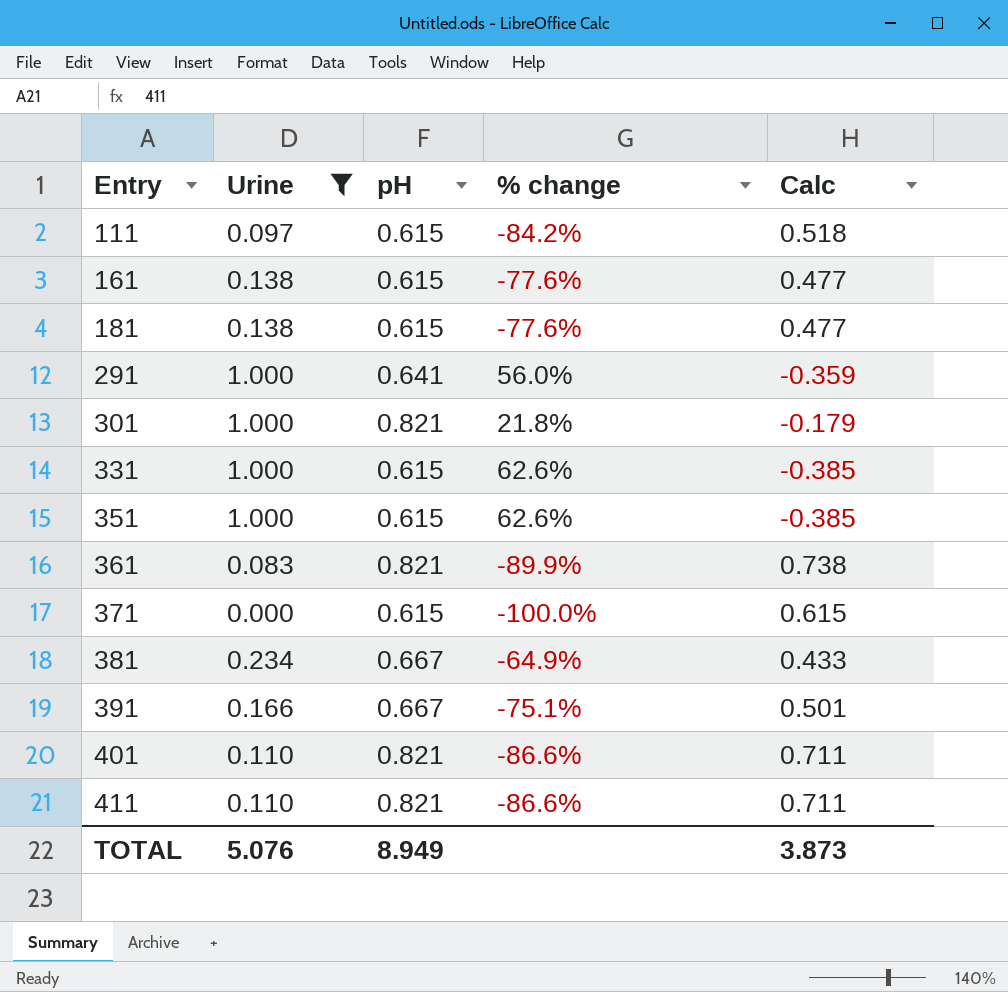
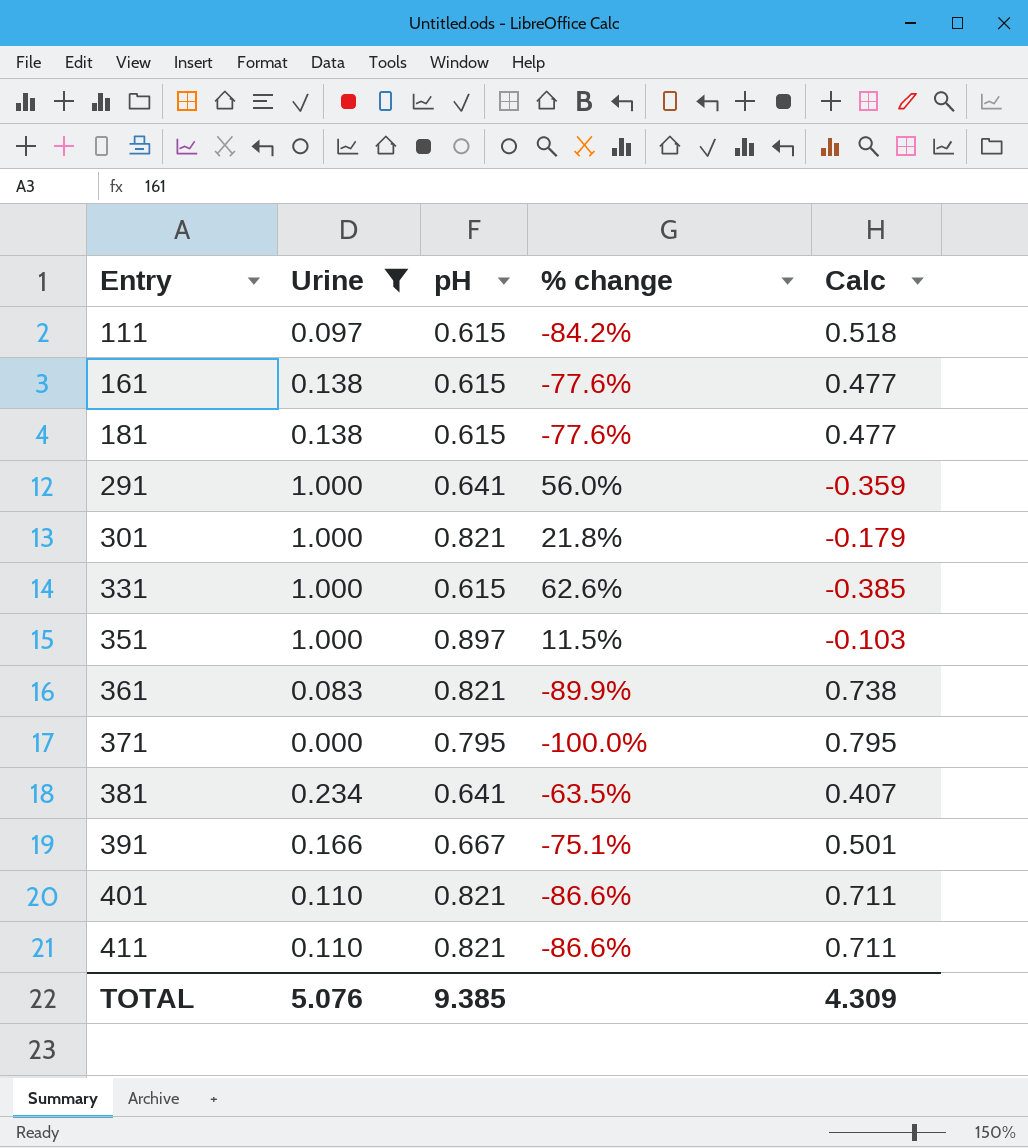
351 | pH: 0.615 -> 0.897
351 | % change: 62.6% -> 11.5%
351 | Calc: -0.385 -> -0.103
371 | pH: 0.615 -> 0.795
371 | Calc: 0.615 -> 0.795
381 | pH: 0.667 -> 0.641
381 | % change: -64.9% -> -63.5%
381 | Calc: 0.433 -> 0.407
TOTAL | pH: 8.949 -> 9.385
TOTAL | Calc: 3.873 -> 4.309

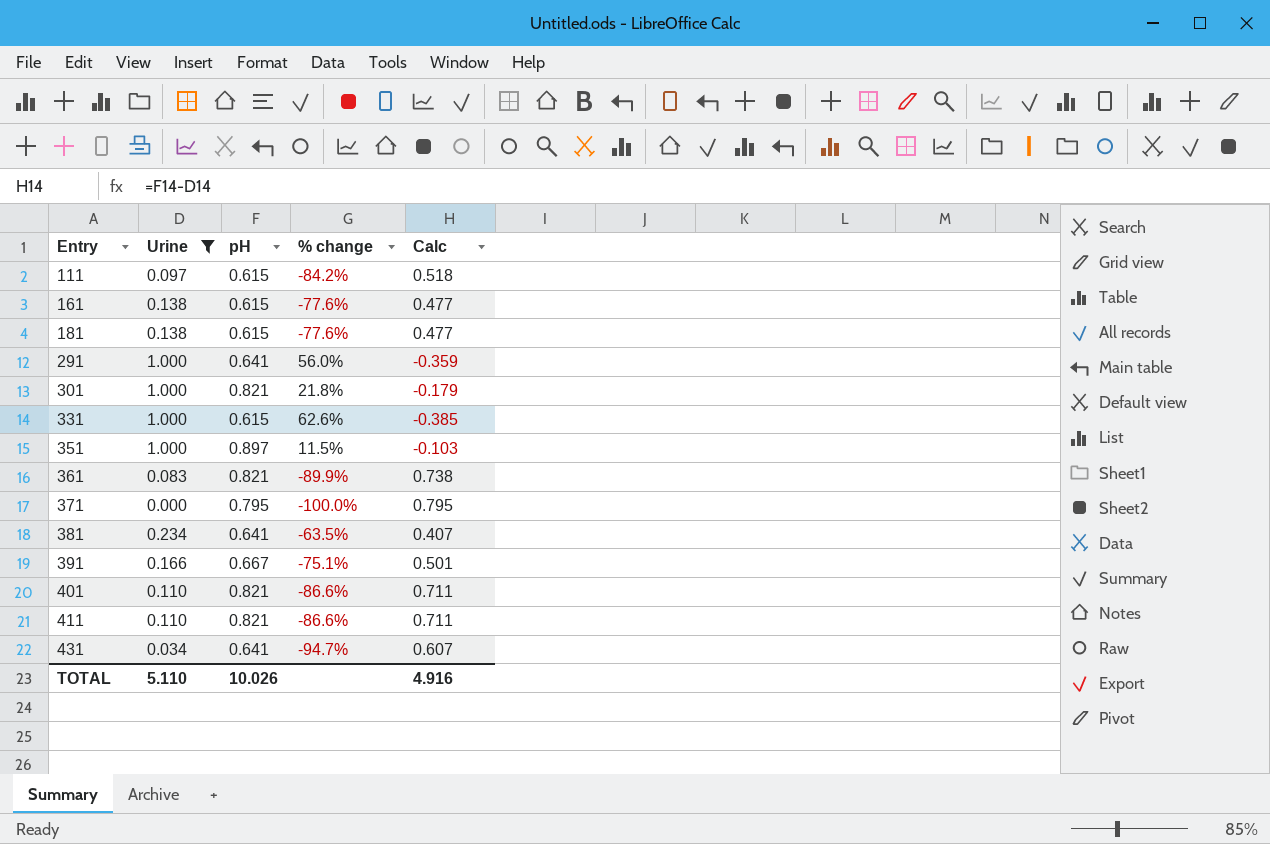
row 431: none -> 0.034 | 0.641 | -94.7% | 0.607
TOTAL | Urine: 5.076 -> 5.110
TOTAL | pH: 9.385 -> 10.026
TOTAL | Calc: 4.309 -> 4.916

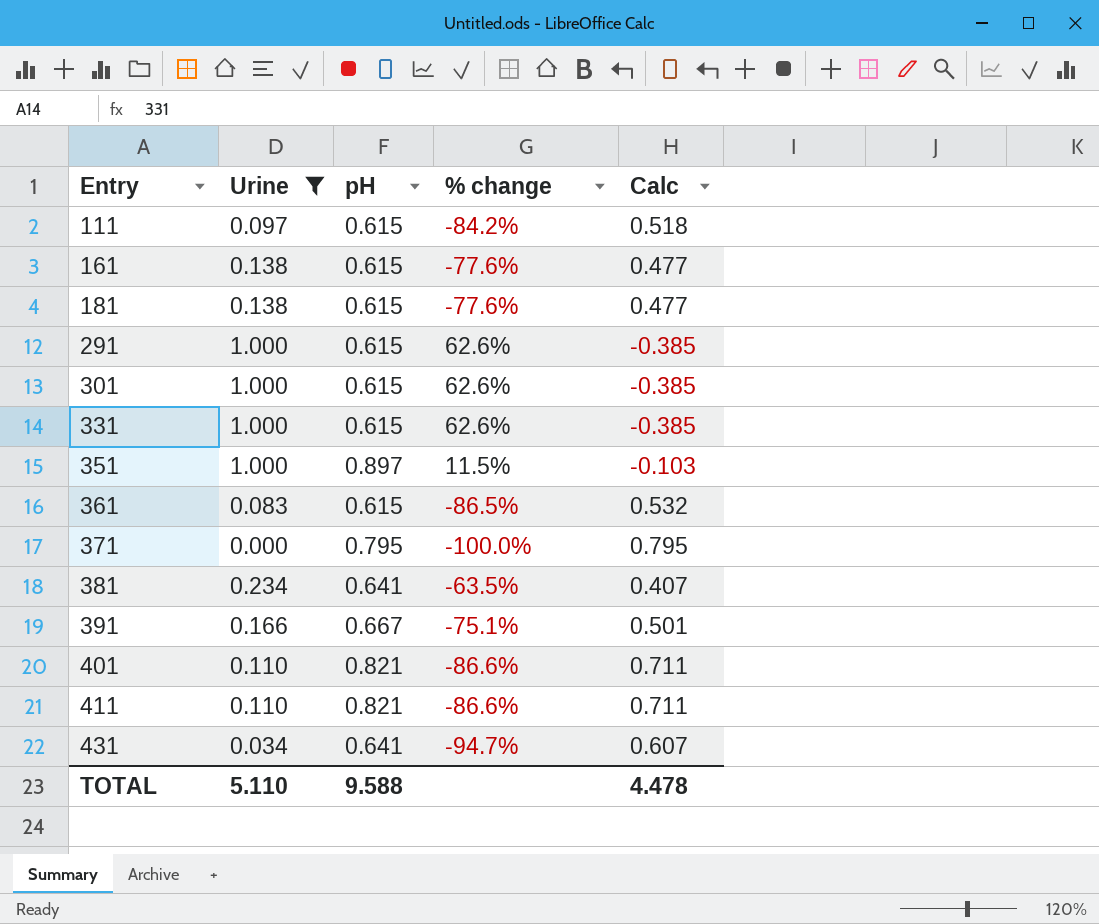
291 | pH: 0.641 -> 0.615
291 | % change: 56.0% -> 62.6%
291 | Calc: -0.359 -> -0.385
301 | pH: 0.821 -> 0.615
301 | % change: 21.8% -> 62.6%
301 | Calc: -0.179 -> -0.385
361 | pH: 0.821 -> 0.615
361 | % change: -89.9% -> -86.5%
361 | Calc: 0.738 -> 0.532
TOTAL | pH: 10.026 -> 9.588
TOTAL | Calc: 4.916 -> 4.478

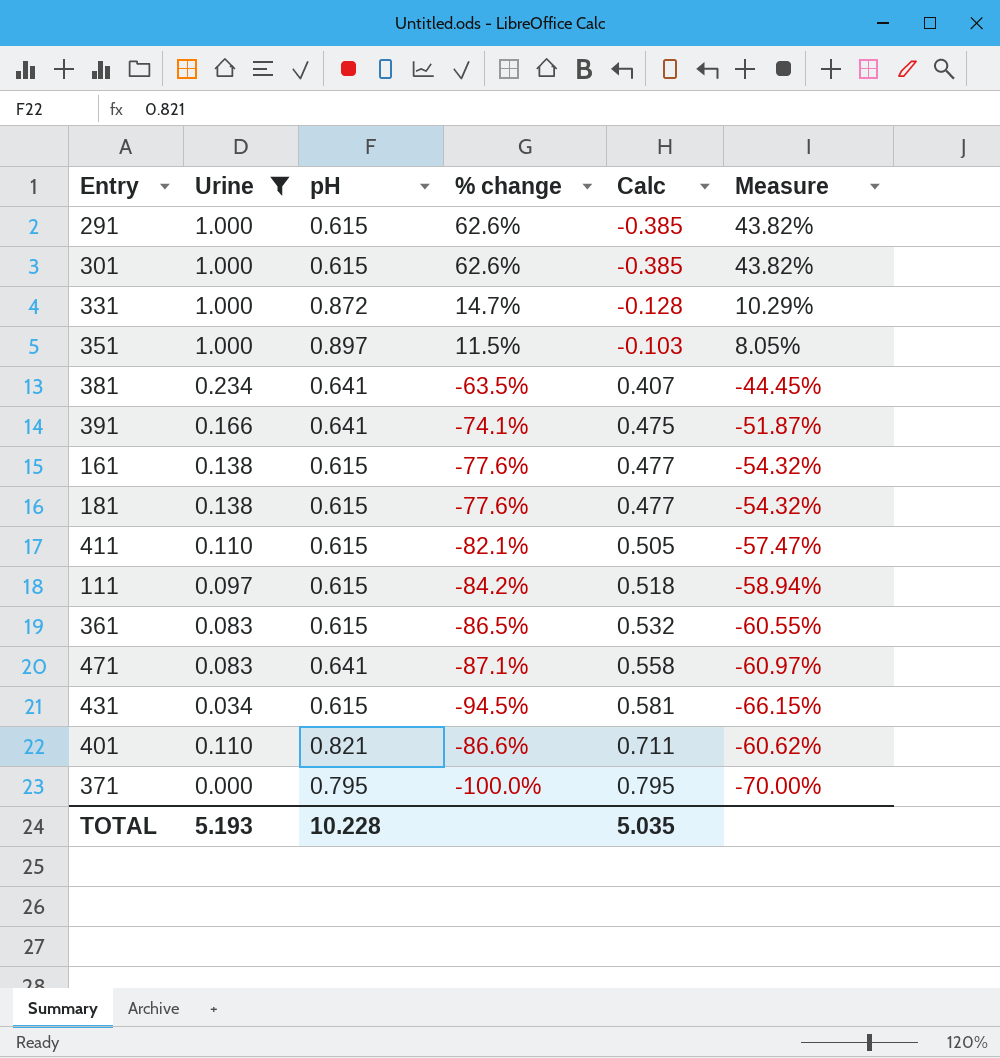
row order: Entry ascending -> Calc ascending
column Measure | formula: none -> [% change] * 0.7
331 | pH: 0.615 -> 0.872
331 | % change: 62.6% -> 14.7%
331 | Calc: -0.385 -> -0.128
391 | pH: 0.667 -> 0.641
391 | % change: -75.1% -> -74.1%
391 | Calc: 0.501 -> 0.475
411 | pH: 0.821 -> 0.615
411 | % change: -86.6% -> -82.1%
411 | Calc: 0.711 -> 0.505
row 471: none -> 0.083 | 0.641 | -87.1% | 0.558 | -60.97%
431 | pH: 0.641 -> 0.615
431 | % change: -94.7% -> -94.5%
431 | Calc: 0.607 -> 0.581
TOTAL | Urine: 5.110 -> 5.193
TOTAL | pH: 9.588 -> 10.228
TOTAL | Calc: 4.478 -> 5.035

